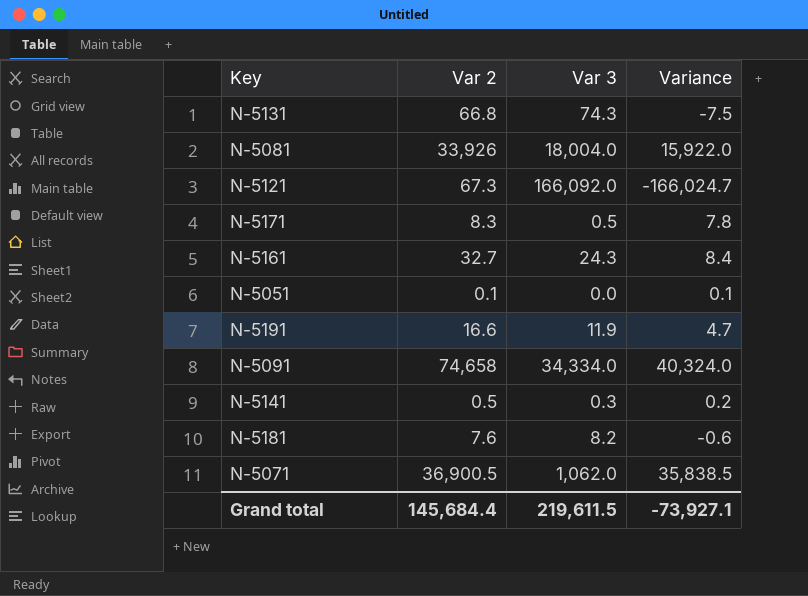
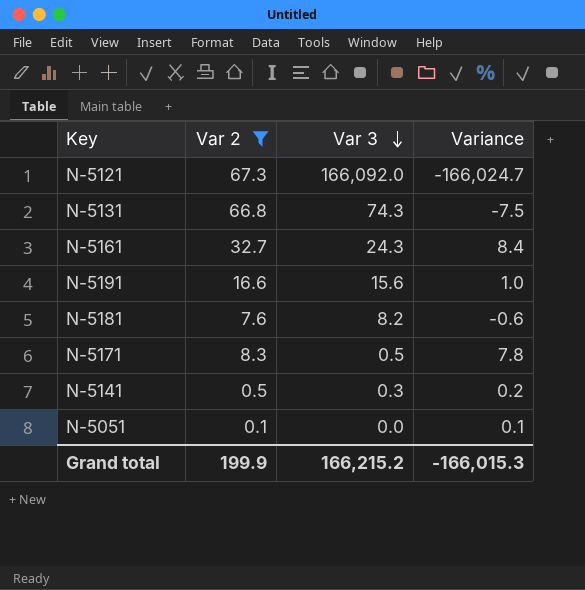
filter: none -> Var 2 <= 67.3
row order: none -> Var 3 descending
N-5191 | Var 3: 11.9 -> 15.6
N-5191 | Variance: 4.7 -> 1.0
Grand total | Var 2: 145,684.4 -> 199.9
Grand total | Var 3: 219,611.5 -> 166,215.2
Grand total | Variance: -73,927.1 -> -166,015.3

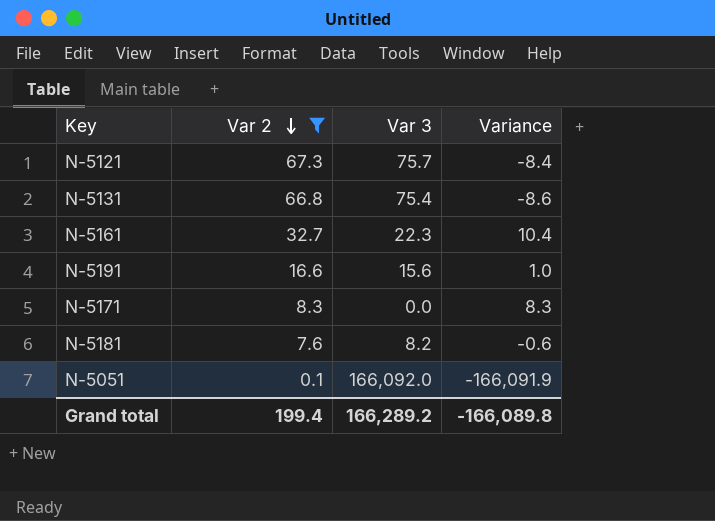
row order: Var 3 descending -> Var 2 descending
row N-5141: 0.5 | 0.3 | 0.2 -> none
N-5121 | Var 3: 166,092.0 -> 75.7
N-5121 | Variance: -166,024.7 -> -8.4
N-5131 | Var 3: 74.3 -> 75.4
N-5131 | Variance: -7.5 -> -8.6
N-5161 | Var 3: 24.3 -> 22.3
N-5161 | Variance: 8.4 -> 10.4
N-5171 | Var 3: 0.5 -> 0.0
N-5171 | Variance: 7.8 -> 8.3
N-5051 | Var 3: 0.0 -> 166,092.0
N-5051 | Variance: 0.1 -> -166,091.9
Grand total | Var 2: 199.9 -> 199.4
Grand total | Var 3: 166,215.2 -> 166,289.2
Grand total | Variance: -166,015.3 -> -166,089.8

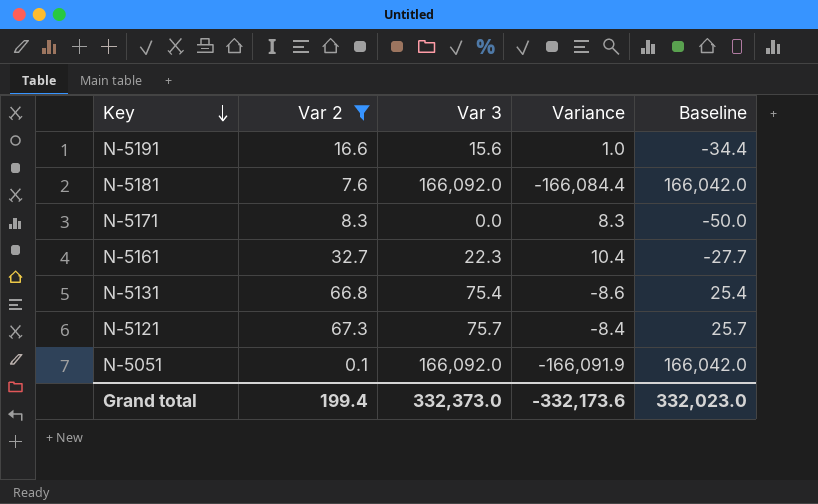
row order: Var 2 descending -> Key descending
column Baseline | formula: none -> [Var 3] - 50
N-5181 | Var 3: 8.2 -> 166,092.0
N-5181 | Variance: -0.6 -> -166,084.4
Grand total | Var 3: 166,289.2 -> 332,373.0
Grand total | Variance: -166,089.8 -> -332,173.6

